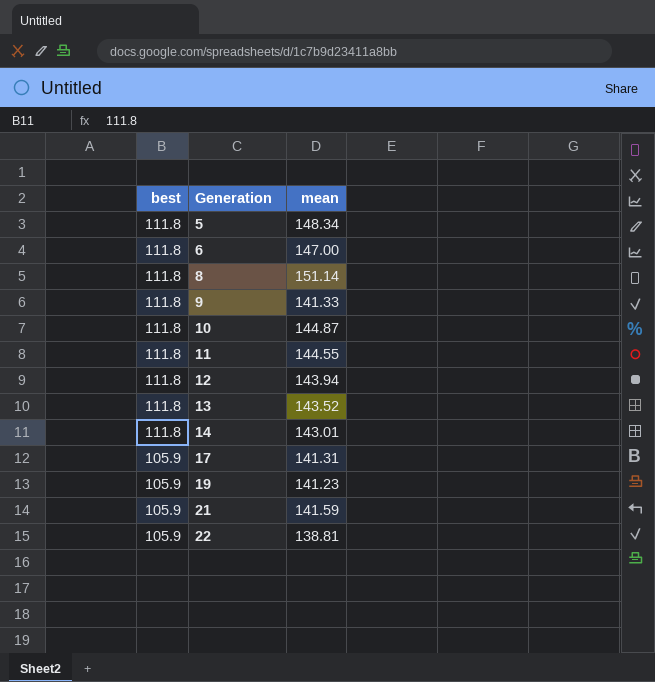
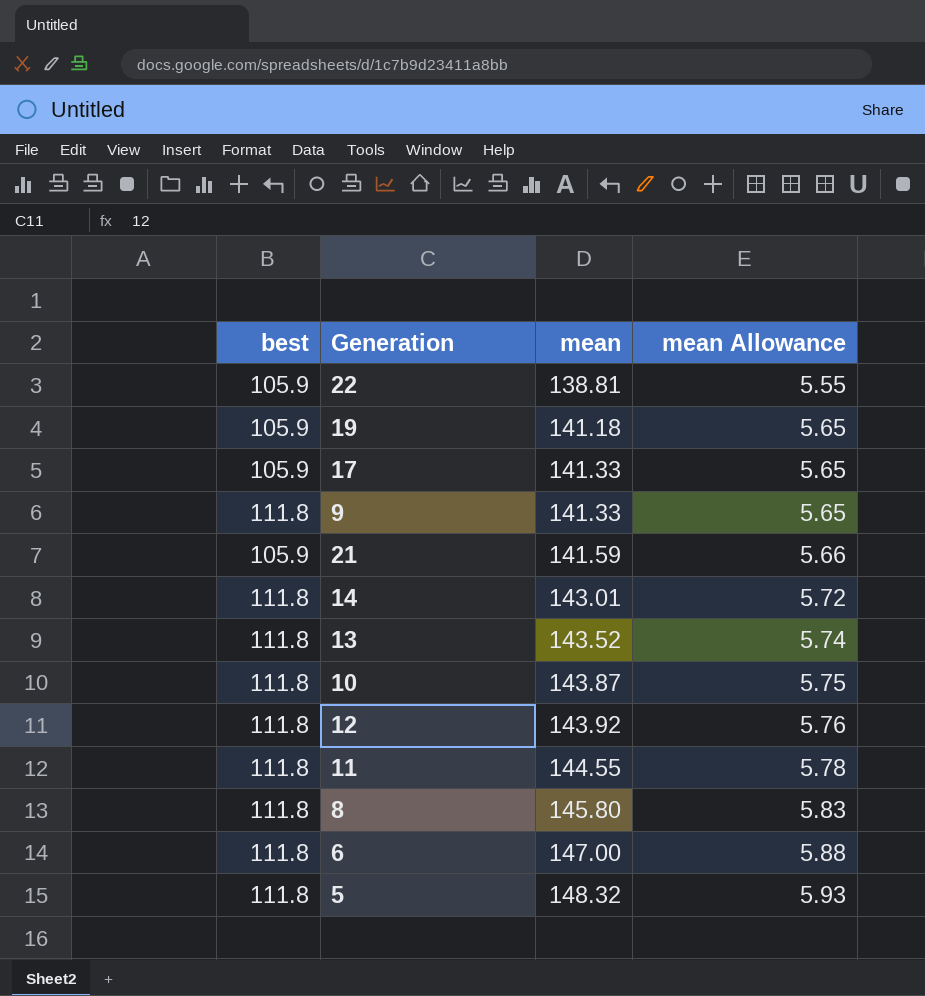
row order: best descending -> mean ascending
column mean Allowance | formula: none -> [mean] * 0.04
19 | mean: 141.23 -> 141.18
17 | mean: 141.31 -> 141.33
10 | mean: 144.87 -> 143.87
12 | mean: 143.94 -> 143.92
8 | mean: 151.14 -> 145.80
5 | mean: 148.34 -> 148.32

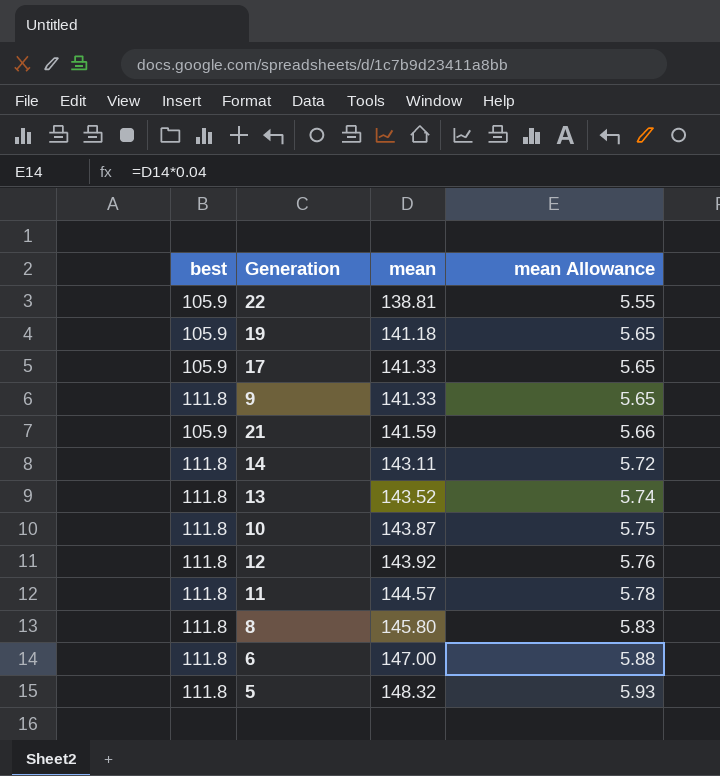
14 | mean: 143.01 -> 143.11
11 | mean: 144.55 -> 144.57

